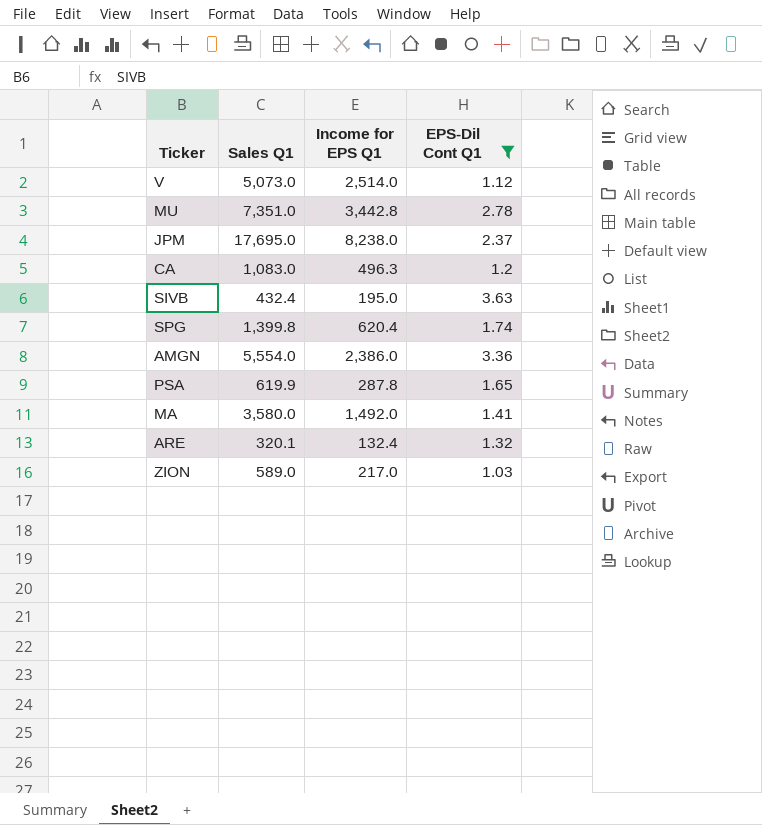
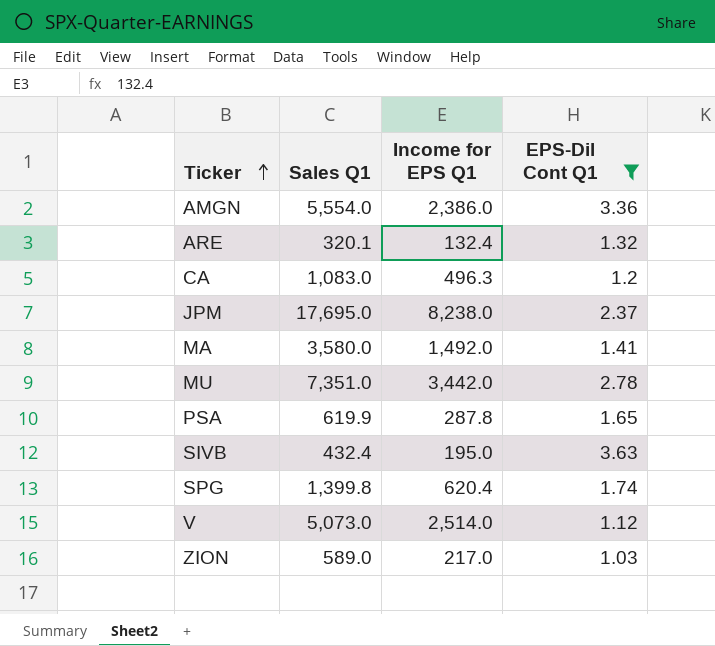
row order: none -> Ticker ascending
MU | Income for EPS Q1: 3,442.8 -> 3,442.0

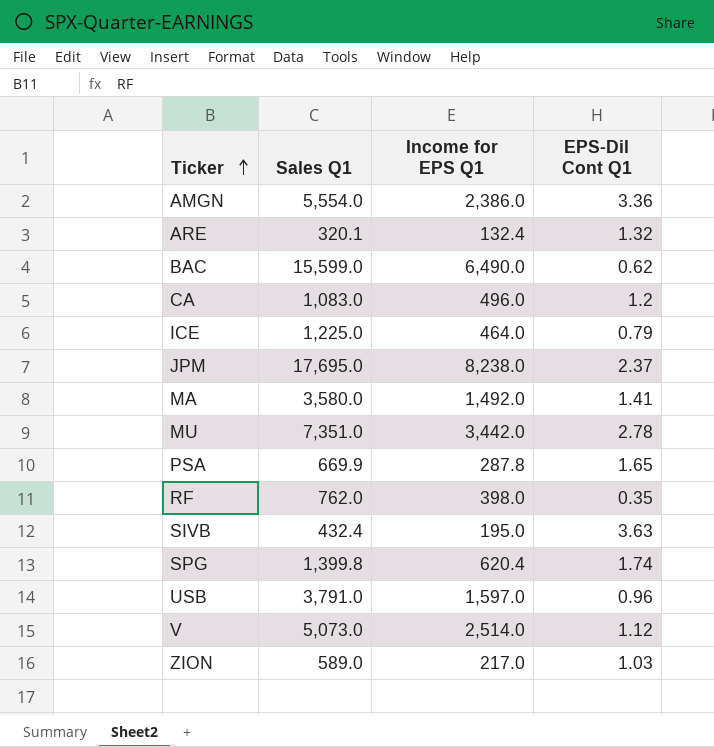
filter: EPS-Dil Cont Q1 >= 1.03 -> none
CA | Income for EPS Q1: 496.3 -> 496.0
PSA | Sales Q1: 619.9 -> 669.9

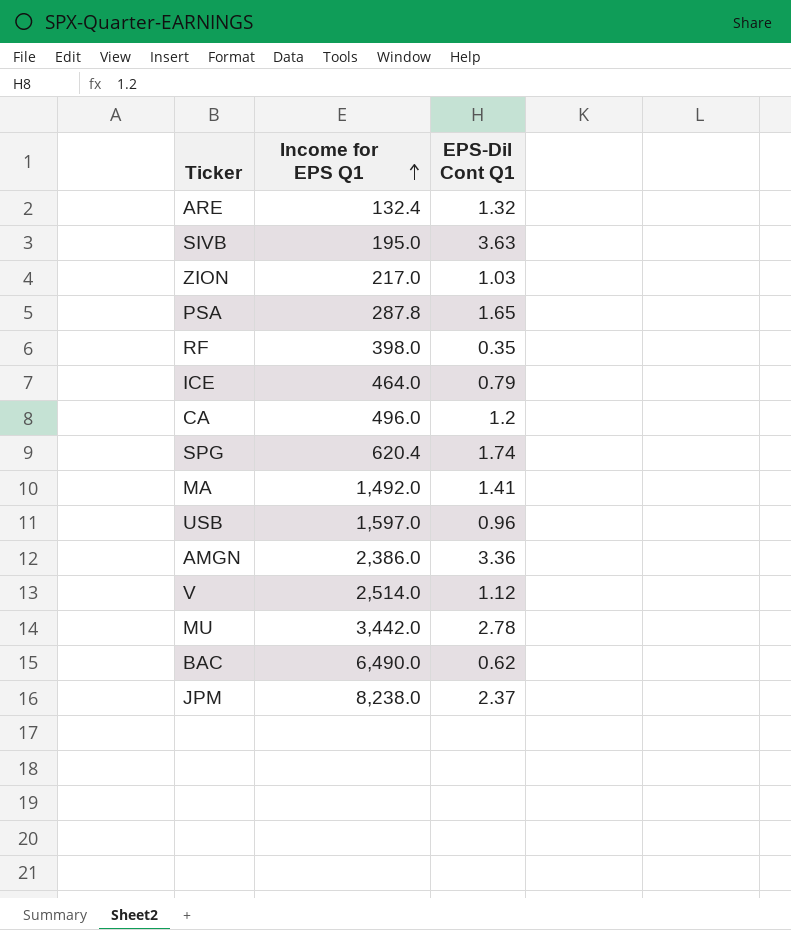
row order: Ticker ascending -> Income for EPS Q1 ascending
column Sales Q1 | position: 2 -> none

